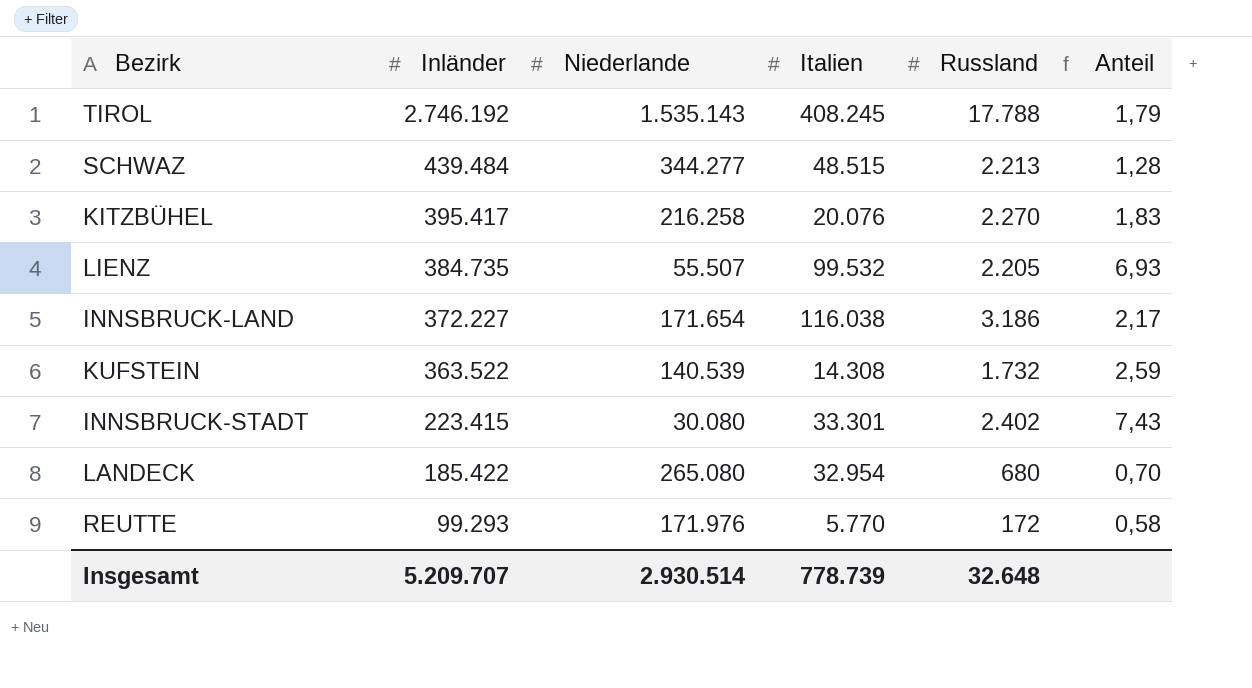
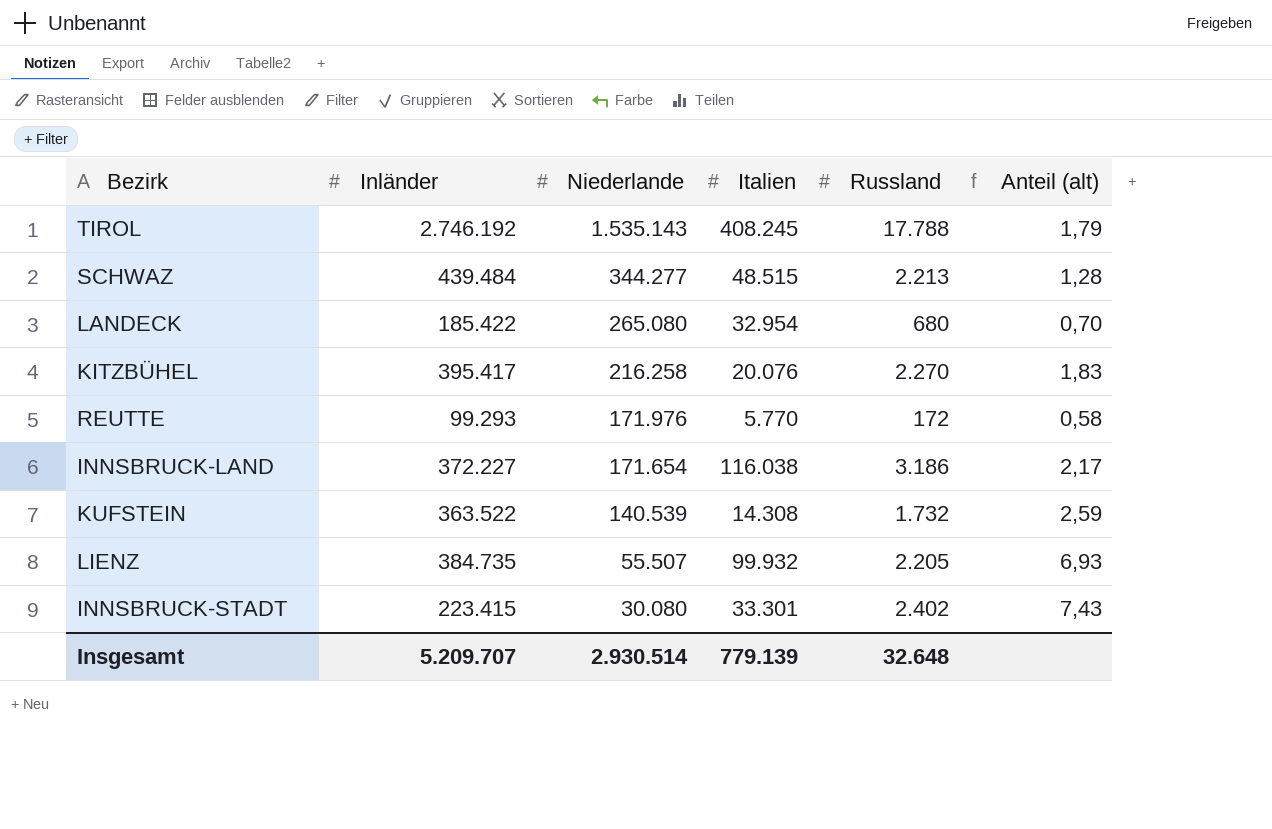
row order: Inländer descending -> Niederlande descending
column name: Anteil -> Anteil (alt)
LIENZ | Italien: 99.532 -> 99.932
Insgesamt | Italien: 778.739 -> 779.139

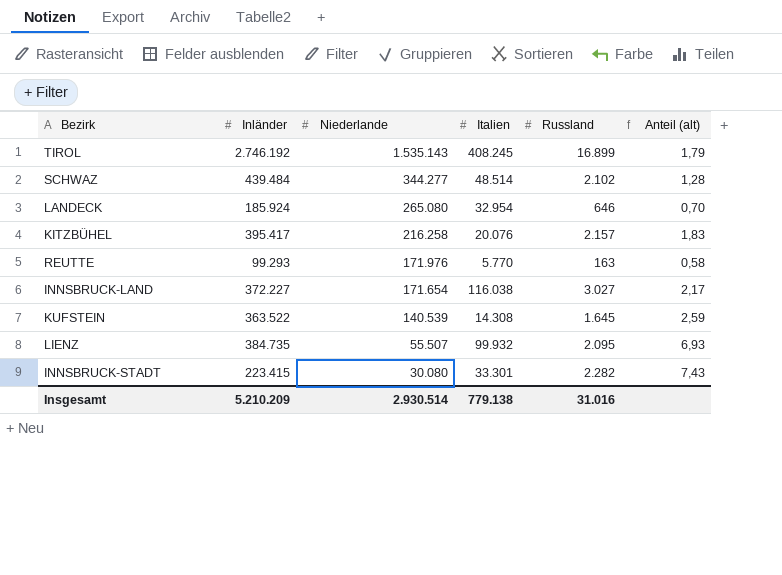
TIROL | Russland: 17.788 -> 16.899
SCHWAZ | Italien: 48.515 -> 48.514
SCHWAZ | Russland: 2.213 -> 2.102
LANDECK | Inländer: 185.422 -> 185.924
LANDECK | Russland: 680 -> 646
KITZBÜHEL | Russland: 2.270 -> 2.157
REUTTE | Russland: 172 -> 163
INNSBRUCK-LAND | Russland: 3.186 -> 3.027
KUFSTEIN | Russland: 1.732 -> 1.645
LIENZ | Russland: 2.205 -> 2.095
INNSBRUCK-STADT | Russland: 2.402 -> 2.282
Insgesamt | Inländer: 5.209.707 -> 5.210.209
Insgesamt | Italien: 779.139 -> 779.138
Insgesamt | Russland: 32.648 -> 31.016

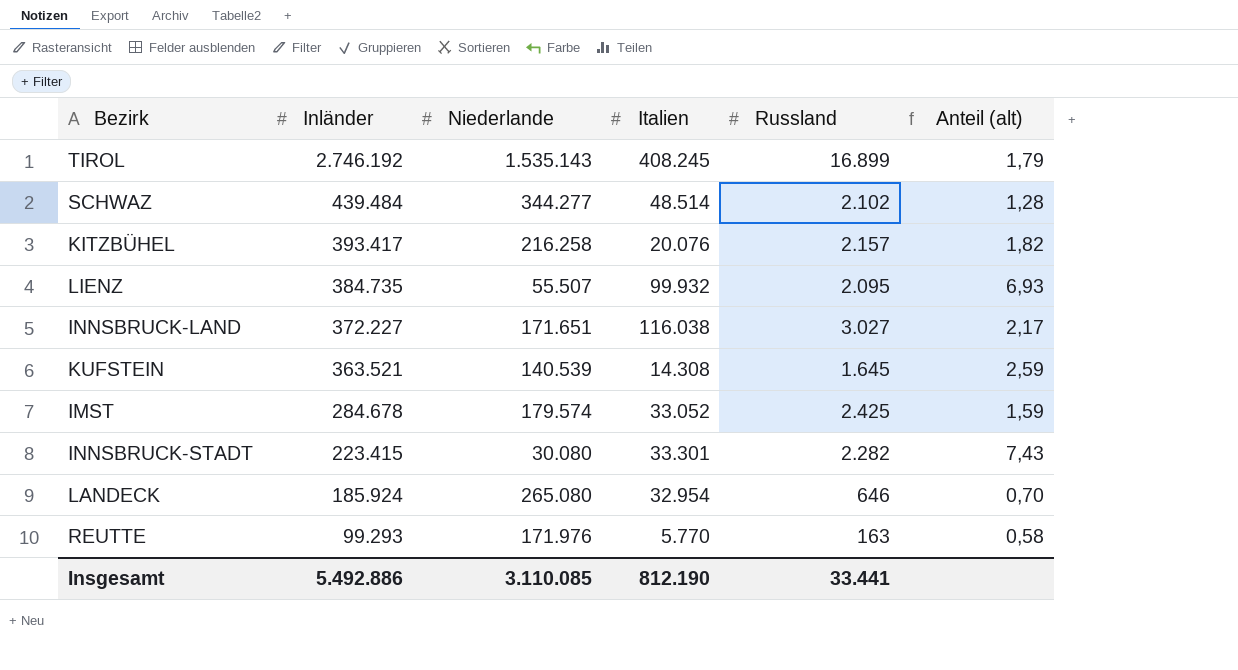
row order: Niederlande descending -> Inländer descending
KITZBÜHEL | Inländer: 395.417 -> 393.417
KITZBÜHEL | Anteil (alt): 1,83 -> 1,82
INNSBRUCK-LAND | Niederlande: 171.654 -> 171.651
KUFSTEIN | Inländer: 363.522 -> 363.521
row IMST: none -> 284.678 | 179.574 | 33.052 | 2.425 | 1,59
Insgesamt | Inländer: 5.210.209 -> 5.492.886
Insgesamt | Niederlande: 2.930.514 -> 3.110.085
Insgesamt | Italien: 779.138 -> 812.190
Insgesamt | Russland: 31.016 -> 33.441

